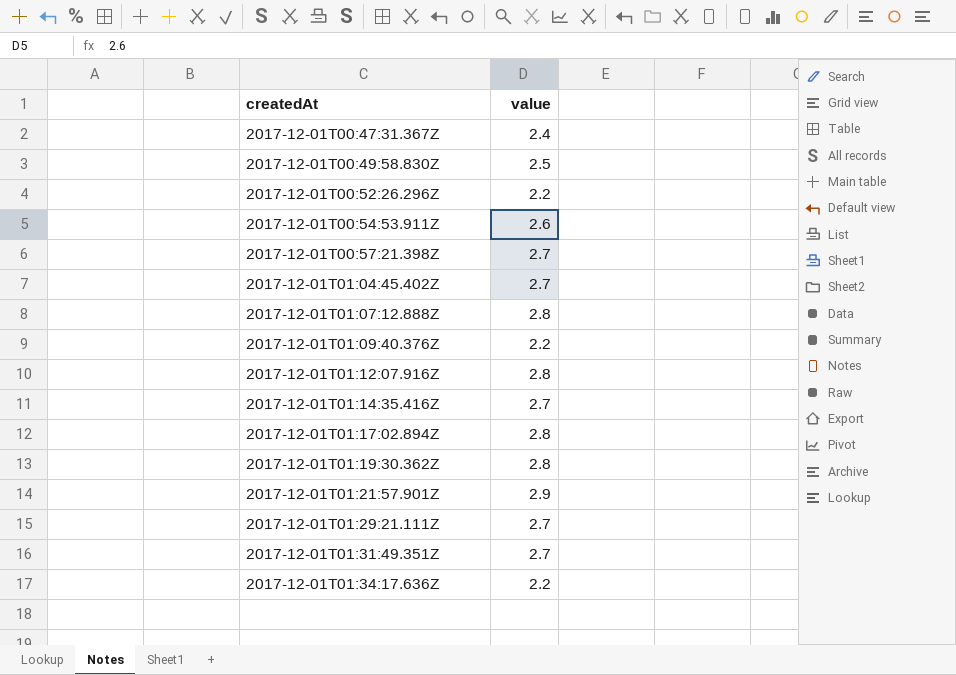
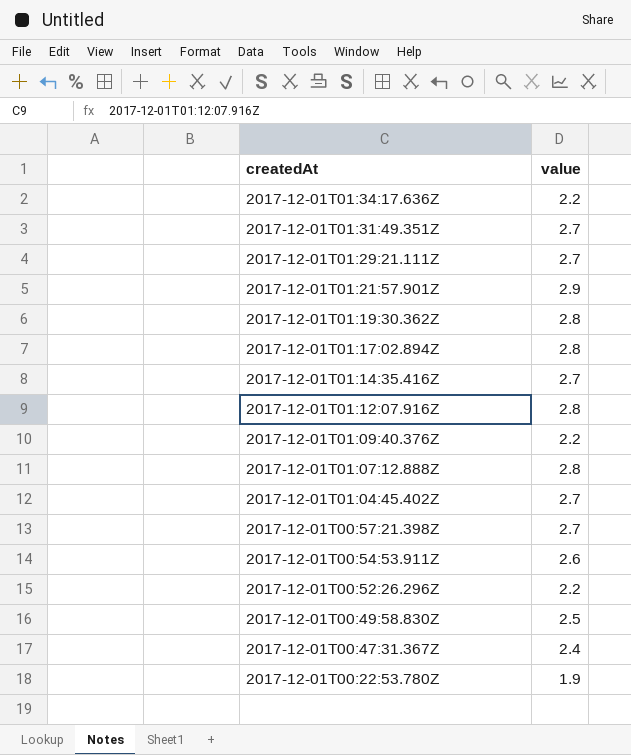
row order: createdAt ascending -> createdAt descending
row 2017-12-01T00:22:53.780Z: none -> 1.9

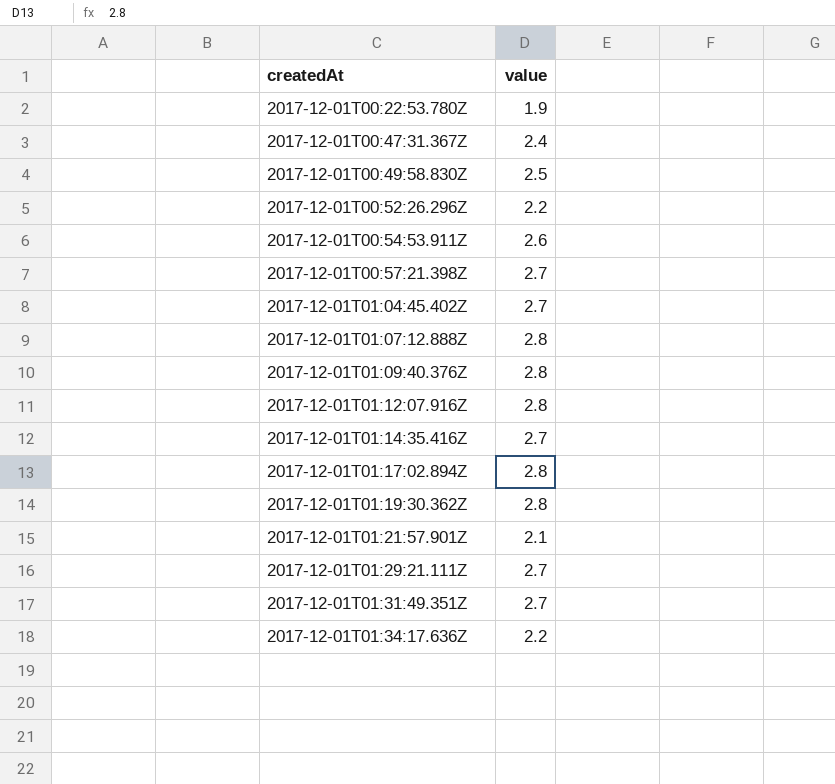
row order: createdAt descending -> createdAt ascending
2017-12-01T01:09:40.376Z | value: 2.2 -> 2.8
2017-12-01T01:21:57.901Z | value: 2.9 -> 2.1

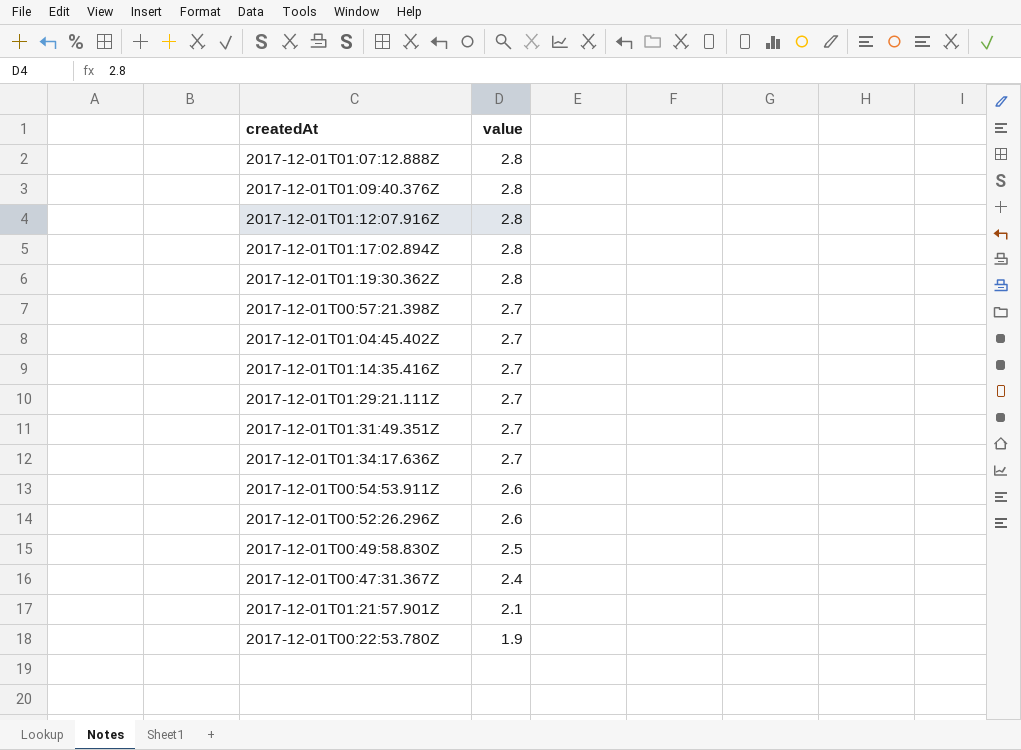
row order: createdAt ascending -> value descending
2017-12-01T01:34:17.636Z | value: 2.2 -> 2.7
2017-12-01T00:52:26.296Z | value: 2.2 -> 2.6

